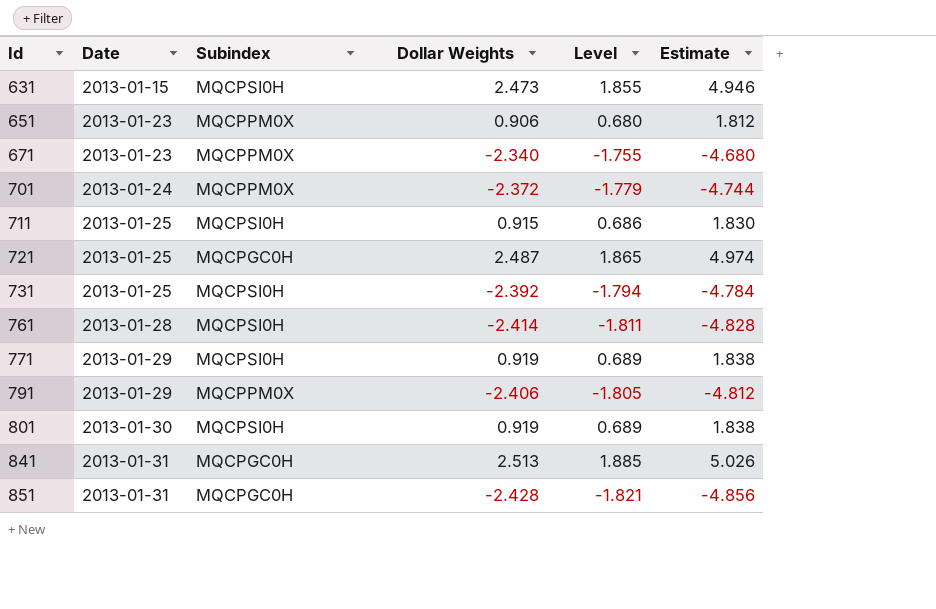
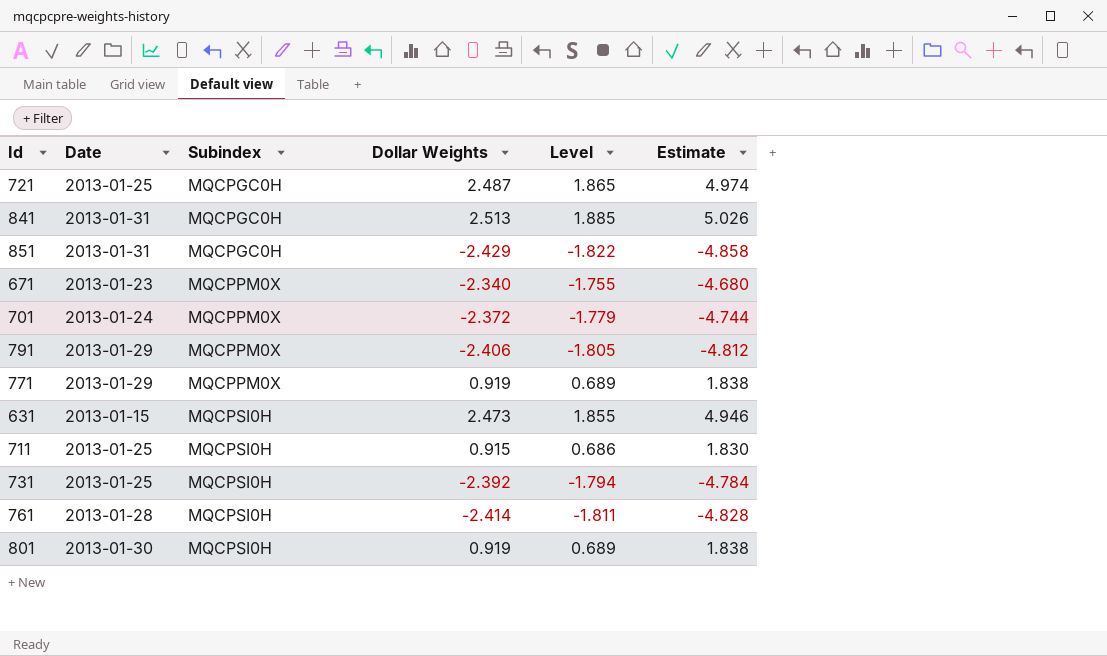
row order: Id ascending -> Subindex ascending
row 651: 2013-01-23 | MQCPPM0X | 0.906 | 0.680 | 1.812 -> none
851 | Dollar Weights: -2.428 -> -2.429
851 | Level: -1.821 -> -1.822
851 | Estimate: -4.856 -> -4.858
771 | Subindex: MQCPSI0H -> MQCPPM0X

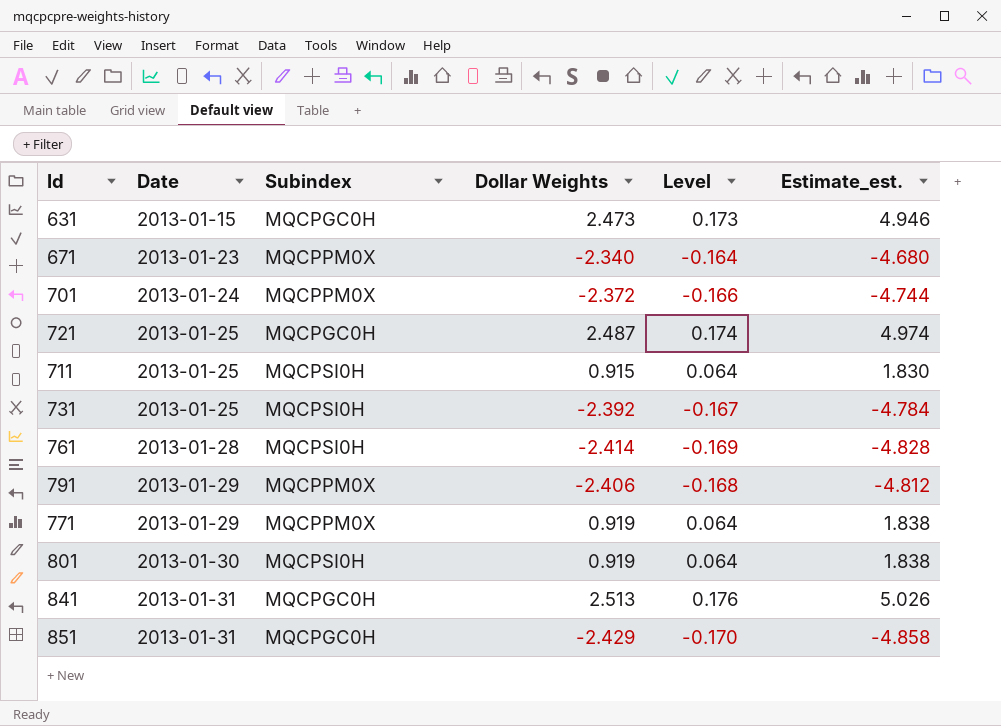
row order: Subindex ascending -> Date ascending
column Level | formula: [Dollar Weights] * 0.75 -> [Dollar Weights] * 0.07
column name: Estimate -> Estimate_est.
631 | Subindex: MQCPSI0H -> MQCPGC0H

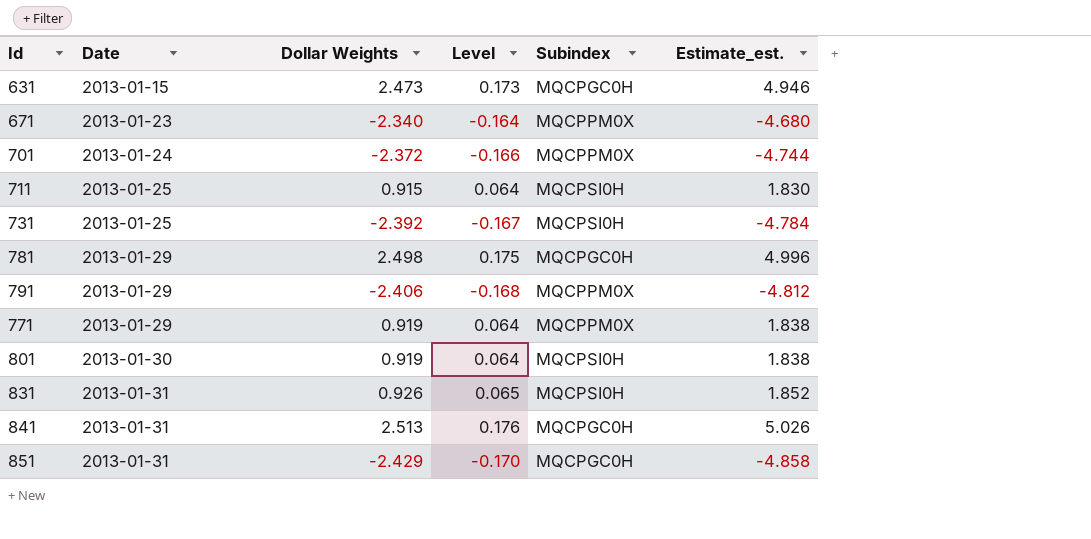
column Subindex | position: 3 -> 5
row 721: 2013-01-25 | MQCPGC0H | 2.487 | 0.174 | 4.974 -> none
row 761: 2013-01-28 | MQCPSI0H | -2.414 | -0.169 | -4.828 -> none
row 781: none -> 2013-01-29 | 2.498 | 0.175 | MQCPGC0H | 4.996
row 831: none -> 2013-01-31 | 0.926 | 0.065 | MQCPSI0H | 1.852

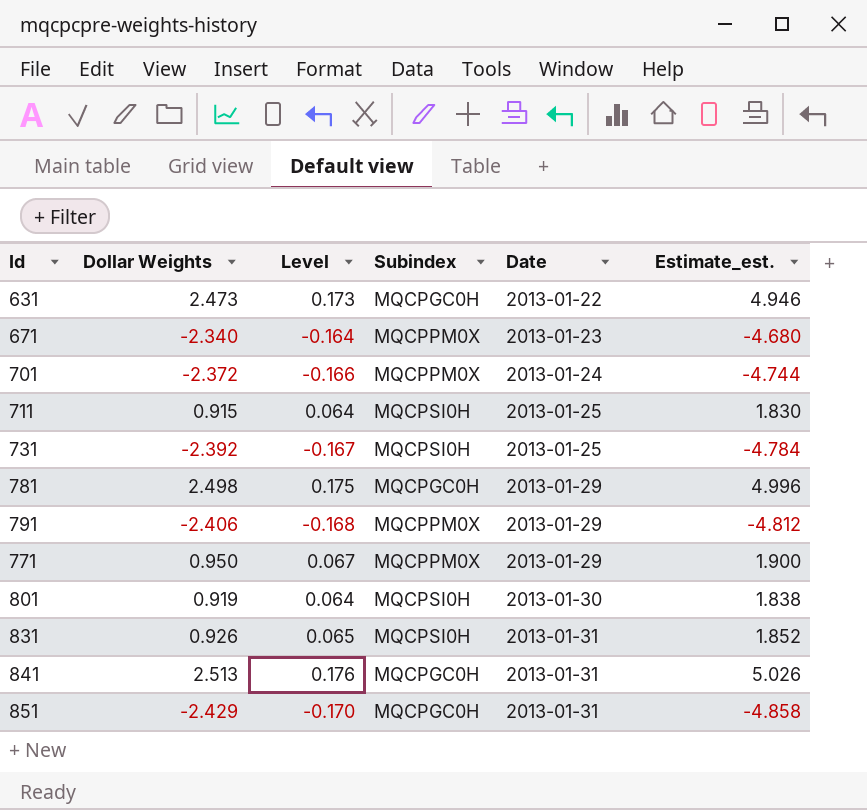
column Date | position: 2 -> 5
631 | Date: 2013-01-15 -> 2013-01-22
771 | Dollar Weights: 0.919 -> 0.950
771 | Level: 0.064 -> 0.067
771 | Estimate_est.: 1.838 -> 1.900

